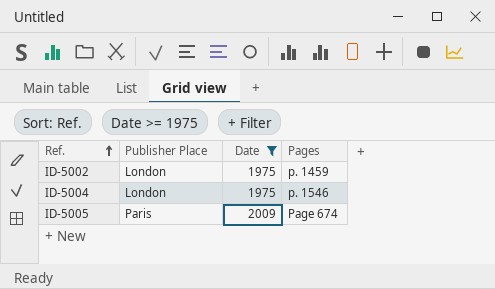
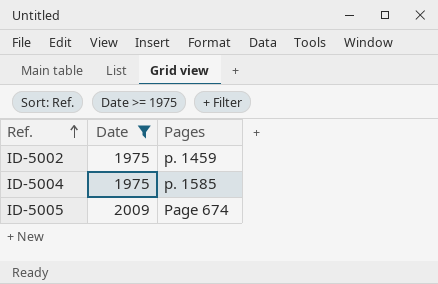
column Publisher Place | position: 2 -> none
ID-5004 | Pages: p. 1546 -> p. 1585

